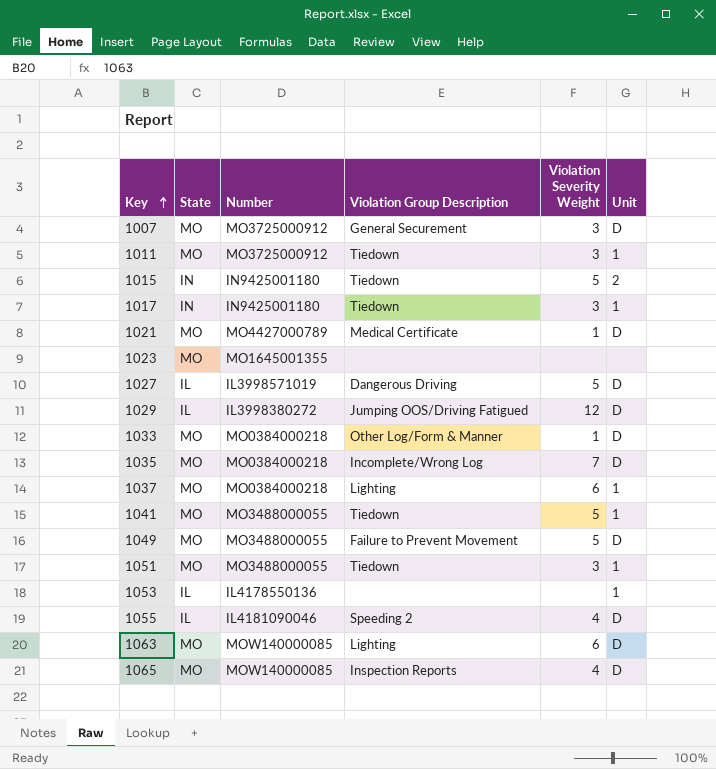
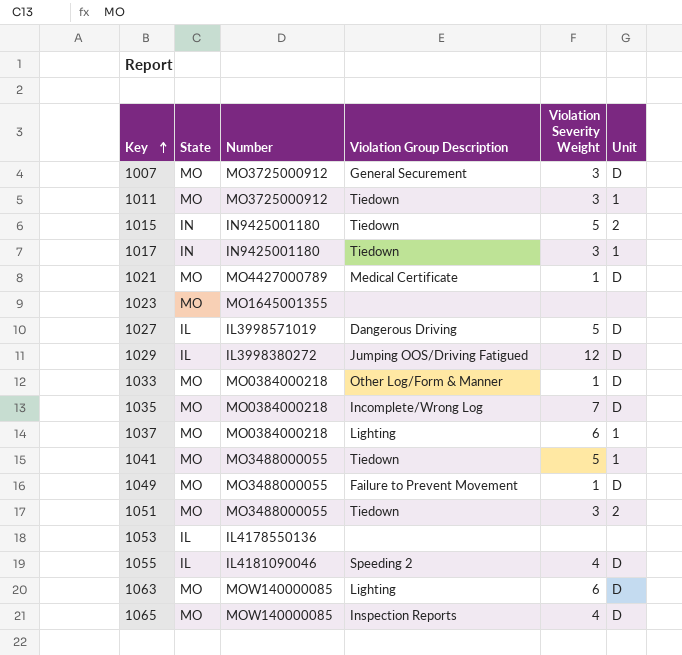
1049 | Violation Severity Weight: 5 -> 1
1051 | Unit: 1 -> 2
1053 | Unit: 1 -> none

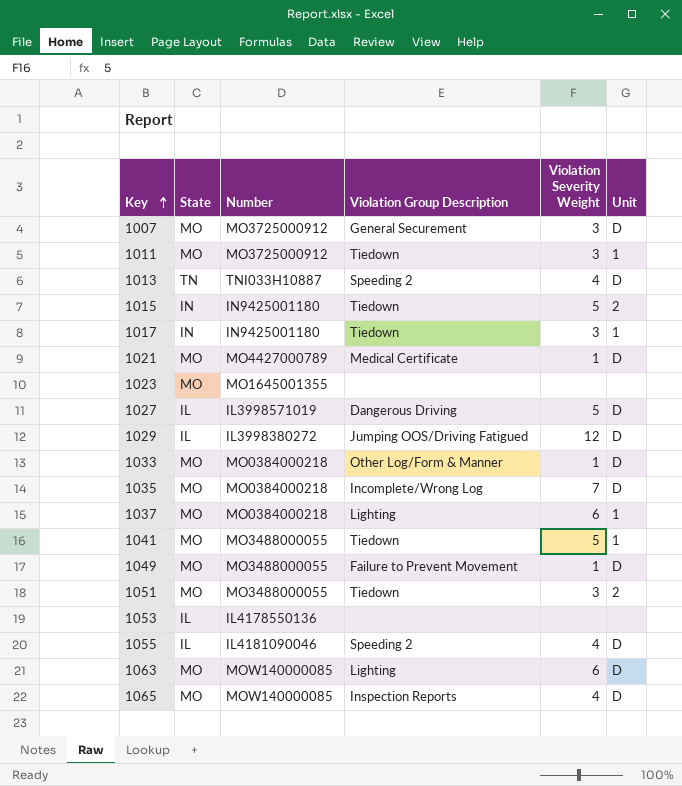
row 1013: none -> TN | TNI033H10887 | Speeding 2 | 4 | D

